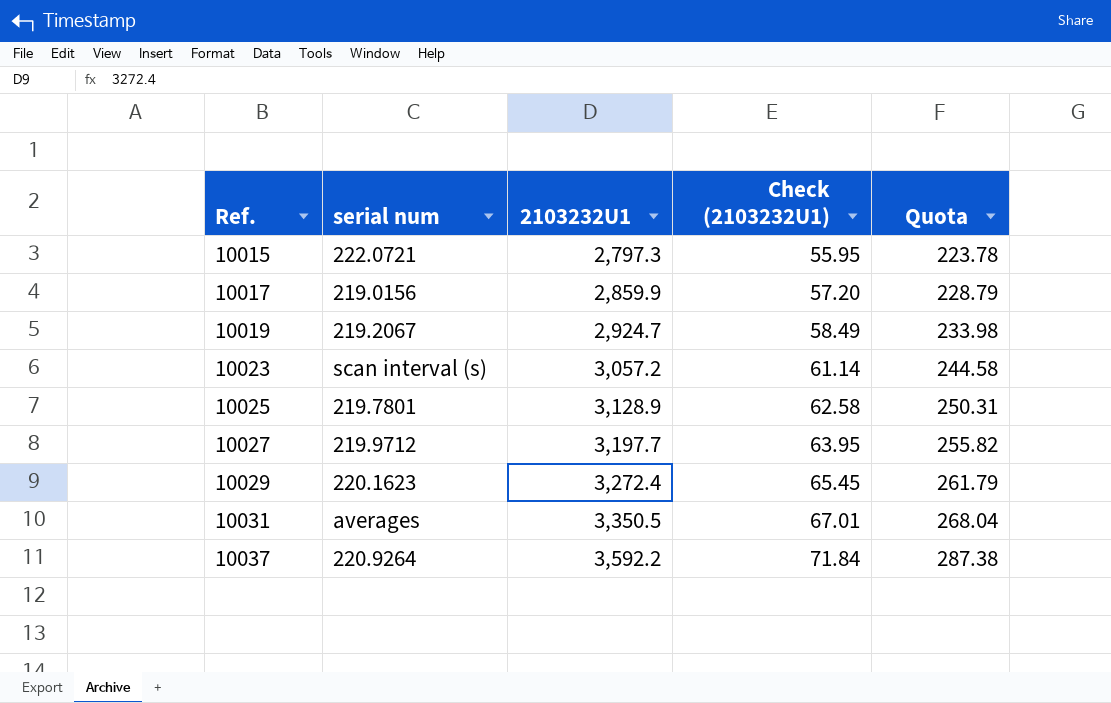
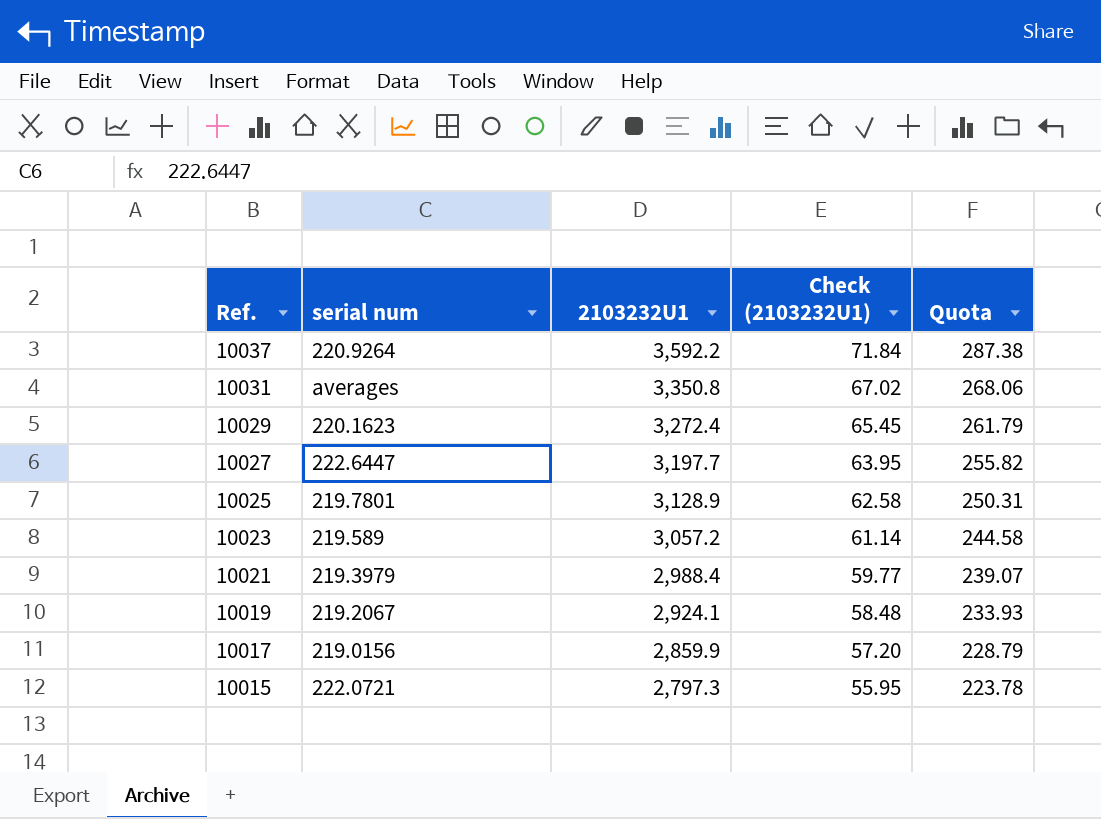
row order: Ref. ascending -> Ref. descending
10031 | 2103232U1: 3,350.5 -> 3,350.8
10031 | Check (2103232U1): 67.01 -> 67.02
10031 | Quota: 268.04 -> 268.06
10027 | serial num: 219.9712 -> 222.6447
10023 | serial num: scan interval (s) -> 219.589
row 10021: none -> 219.3979 | 2,988.4 | 59.77 | 239.07
10019 | 2103232U1: 2,924.7 -> 2,924.1
10019 | Check (2103232U1): 58.49 -> 58.48
10019 | Quota: 233.98 -> 233.93

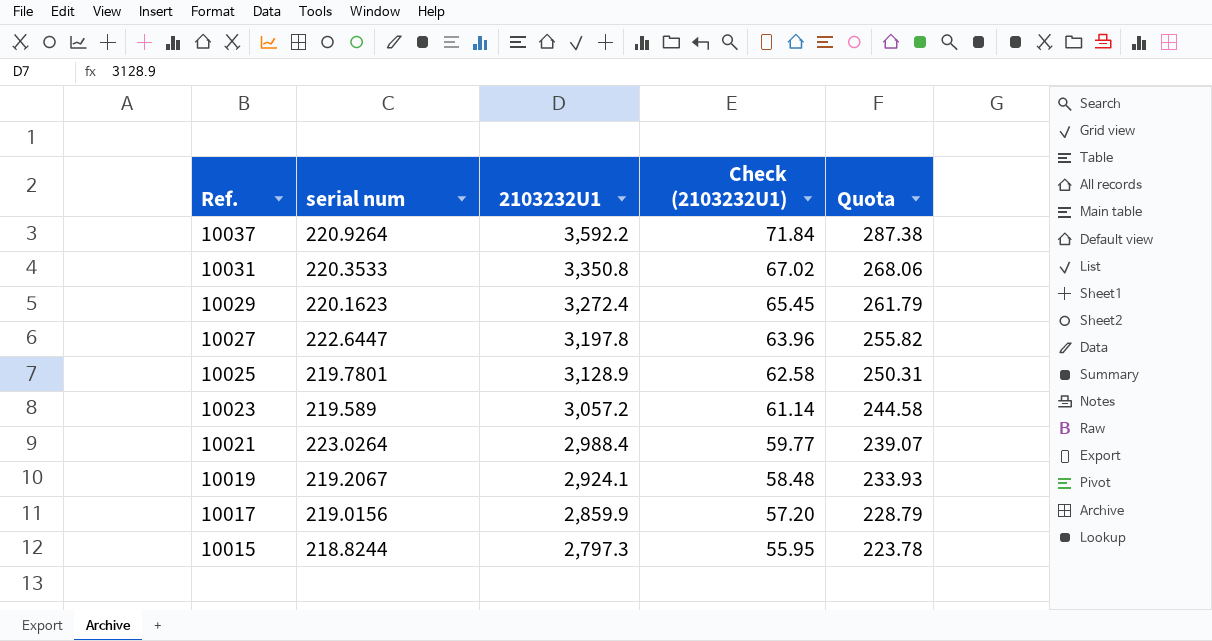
10031 | serial num: averages -> 220.3533
10027 | 2103232U1: 3,197.7 -> 3,197.8
10027 | Check (2103232U1): 63.95 -> 63.96
10021 | serial num: 219.3979 -> 223.0264
10015 | serial num: 222.0721 -> 218.8244

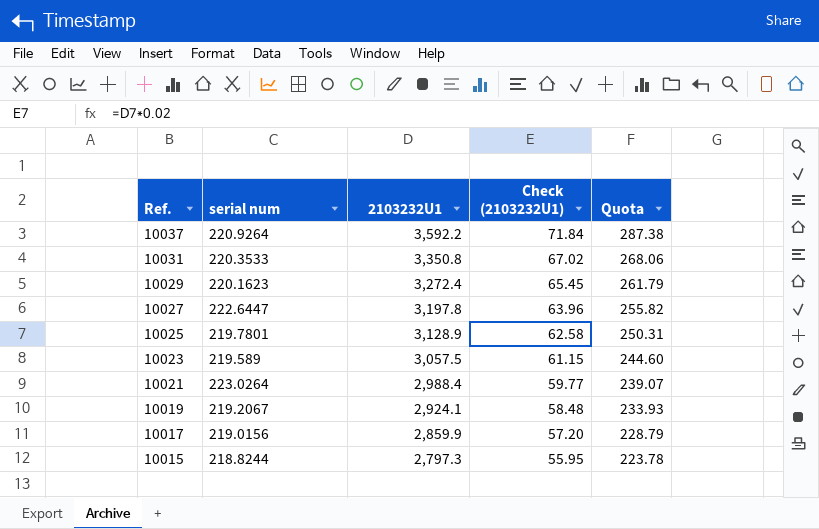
10023 | 2103232U1: 3,057.2 -> 3,057.5
10023 | Check (2103232U1): 61.14 -> 61.15
10023 | Quota: 244.58 -> 244.60

